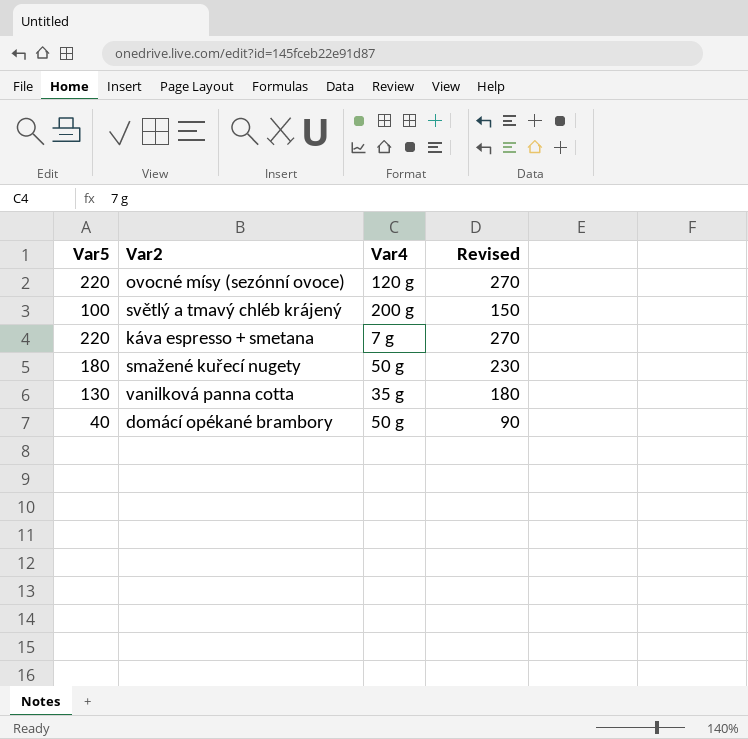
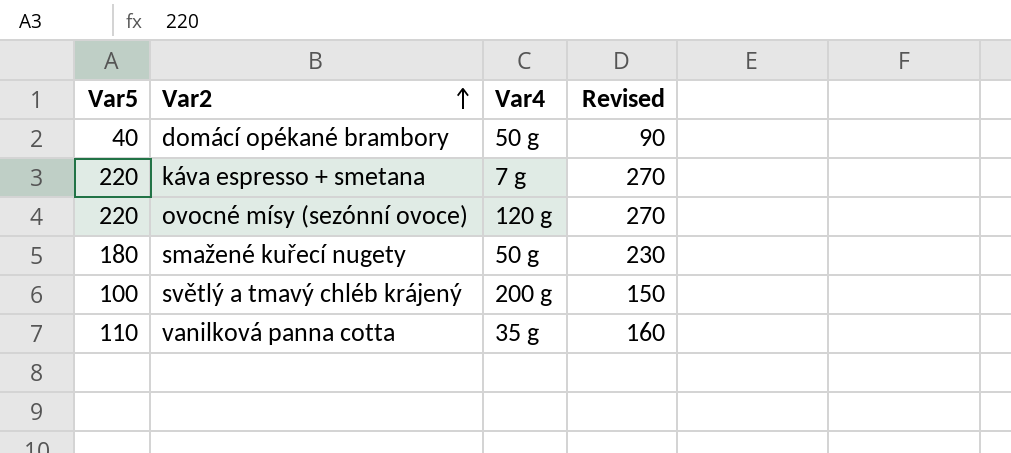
row order: none -> Var2 ascending
vanilková panna cotta | Var5: 130 -> 110
vanilková panna cotta | Revised: 180 -> 160

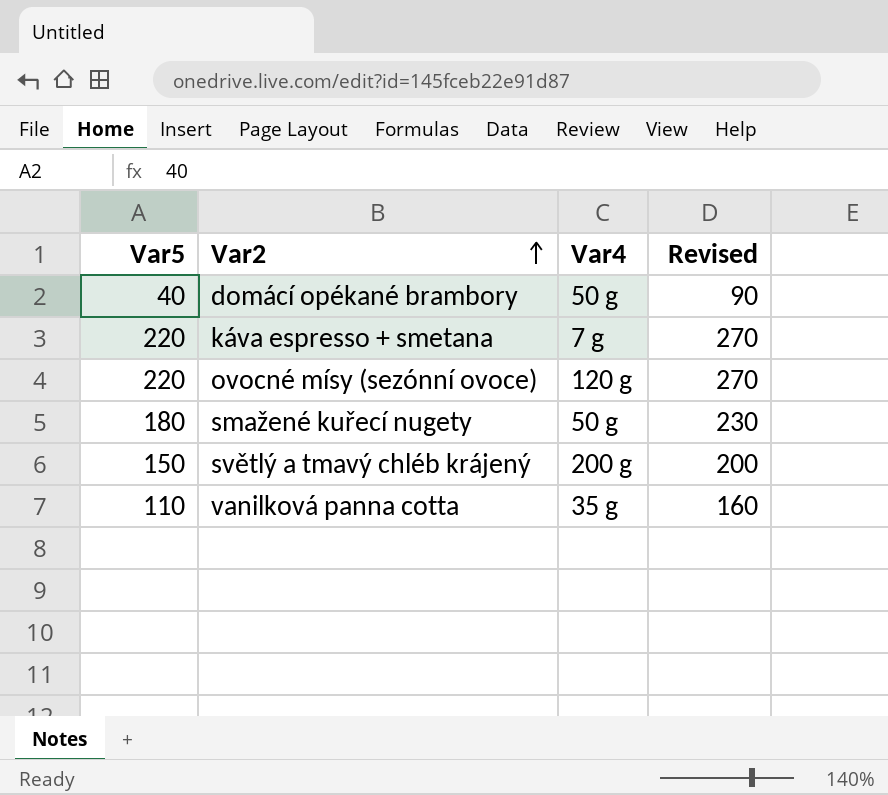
světlý a tmavý chléb krájený | Var5: 100 -> 150
světlý a tmavý chléb krájený | Revised: 150 -> 200

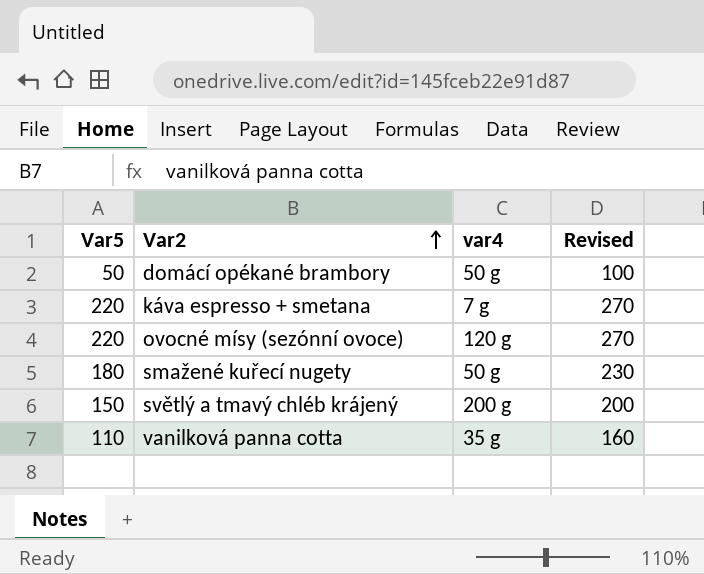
column name: Var4 -> var4
domácí opékané brambory | Var5: 40 -> 50
domácí opékané brambory | Revised: 90 -> 100

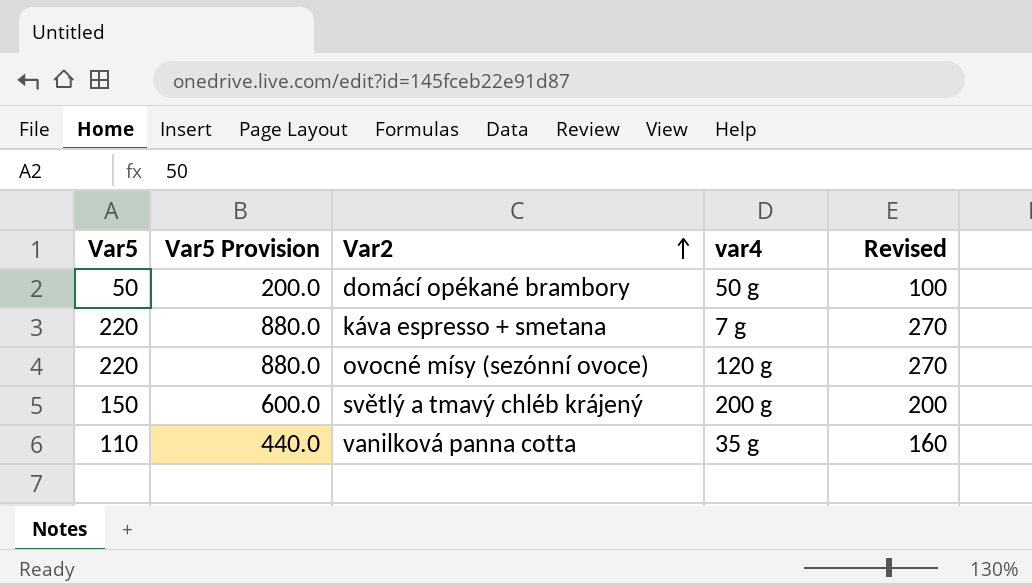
column Var5 Provision | formula: none -> [Var5] * 4
row smažené kuřecí nugety: 180 | 50 g | 230 -> none

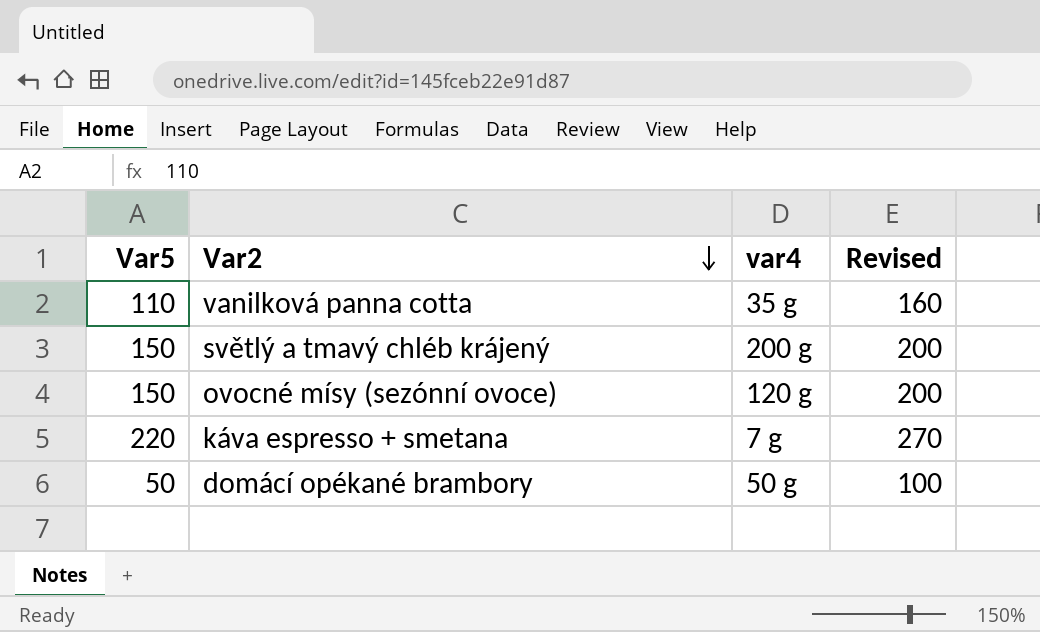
row order: Var2 ascending -> Var2 descending
column Var5 Provision | formula: [Var5] * 4 -> none
ovocné mísy (sezónní ovoce) | Var5: 220 -> 150
ovocné mísy (sezónní ovoce) | Revised: 270 -> 200

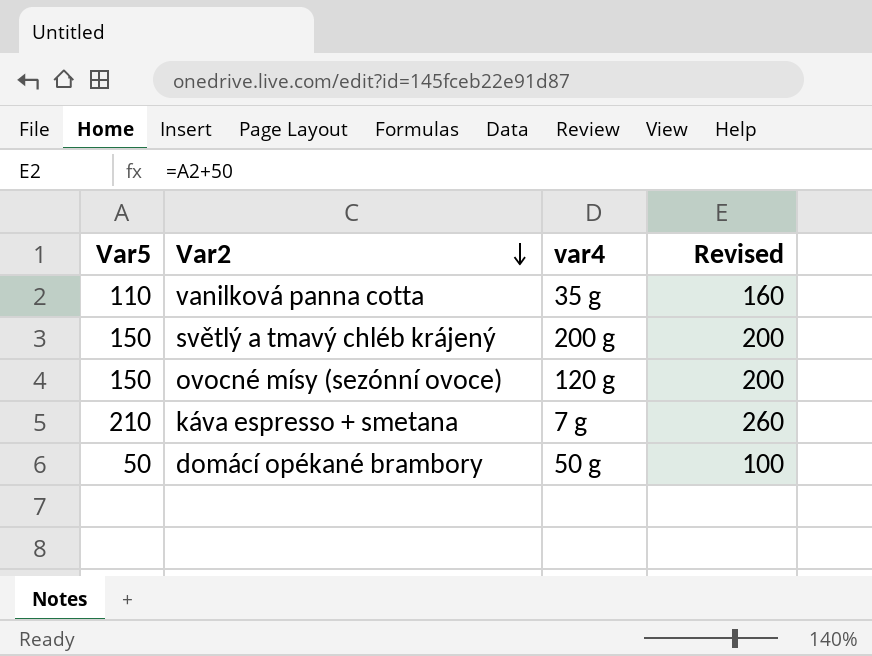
káva espresso + smetana | Var5: 220 -> 210
káva espresso + smetana | Revised: 270 -> 260

